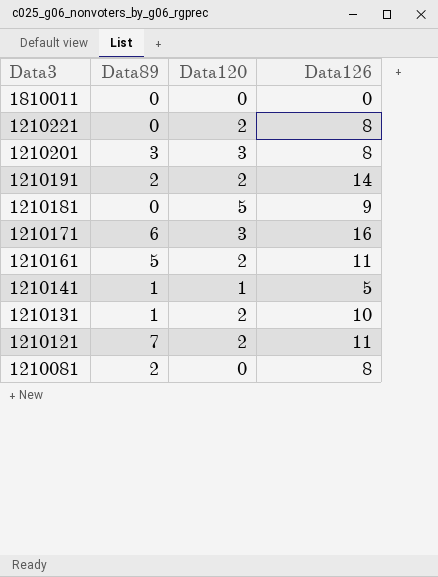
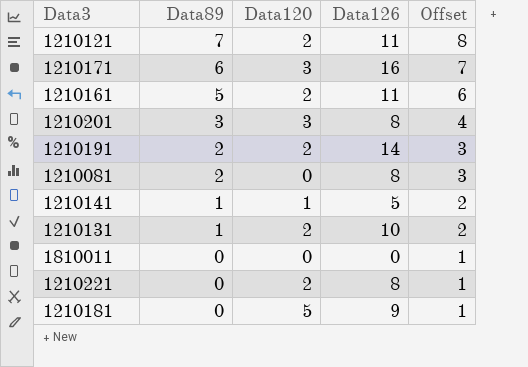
row order: Data3 descending -> Data89 descending
column Offset | formula: none -> [Data89] + 1

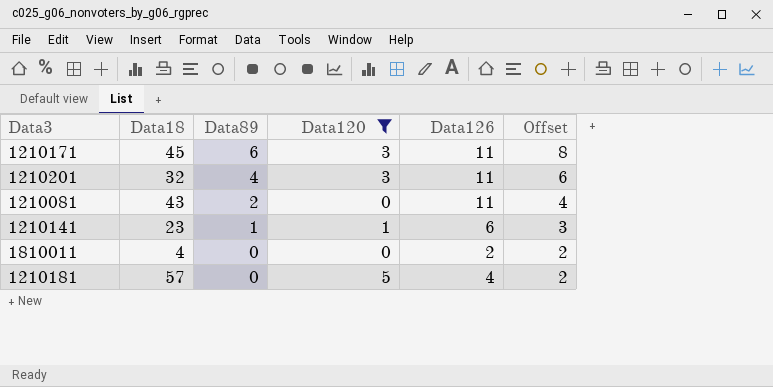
filter: none -> Data120 != 2
column Data18 | position: none -> 2
column Offset | formula: [Data89] + 1 -> [Data89] + 2
1210171 | Data126: 16 -> 11
1210201 | Data89: 3 -> 4
1210201 | Data126: 8 -> 11
1210081 | Data126: 8 -> 11
1210141 | Data126: 5 -> 6
1810011 | Data126: 0 -> 2
1210181 | Data126: 9 -> 4

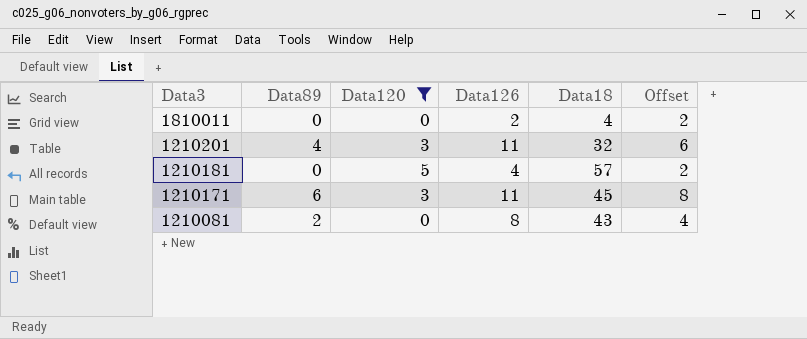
row order: Data89 descending -> Data3 descending
column Data18 | position: 2 -> 5
row 1210141: 23 | 1 | 1 | 6 | 3 -> none
1210081 | Data126: 11 -> 8

